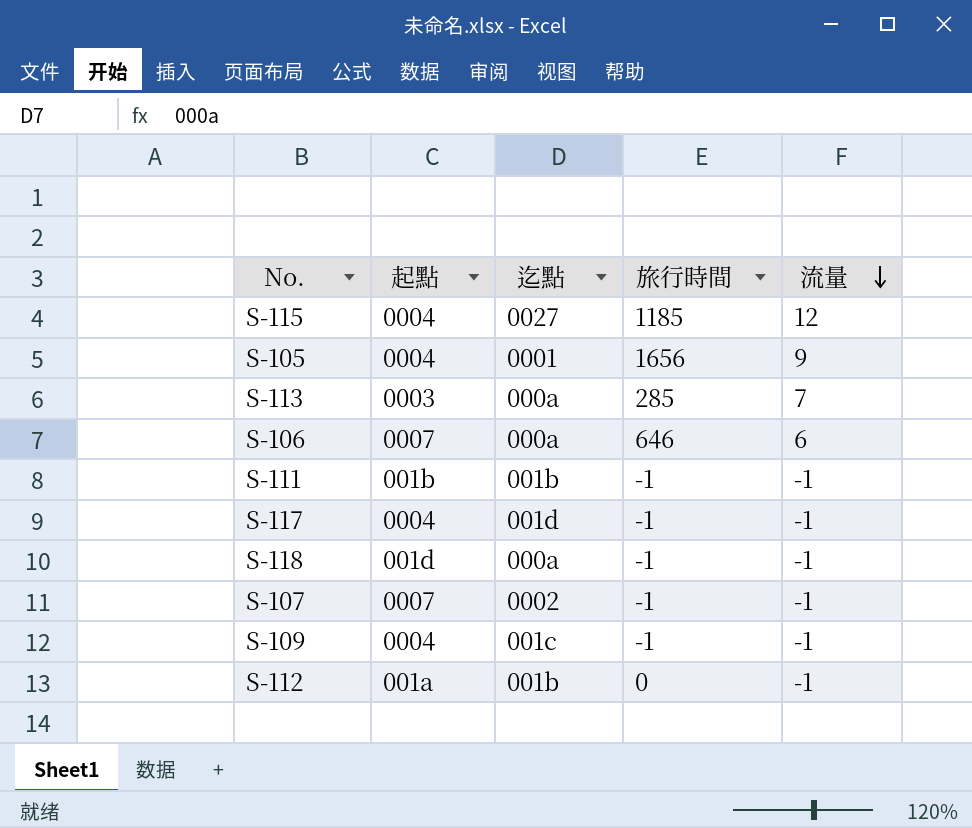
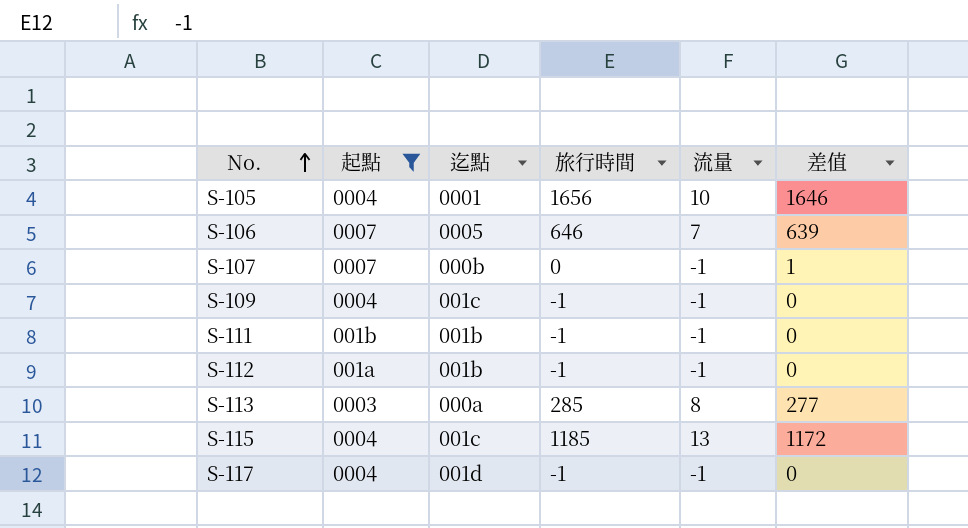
filter: none -> 起點 != 001d
row order: 流量 descending -> No. ascending
column 差值 | formula: none -> [旅行時間] - [流量]
S-105 | 流量: 9 -> 10
S-106 | 迄點: 000a -> 0005
S-106 | 流量: 6 -> 7
S-107 | 迄點: 0002 -> 000b
S-107 | 旅行時間: -1 -> 0
S-112 | 旅行時間: 0 -> -1
S-113 | 流量: 7 -> 8
S-115 | 迄點: 0027 -> 001c
S-115 | 流量: 12 -> 13

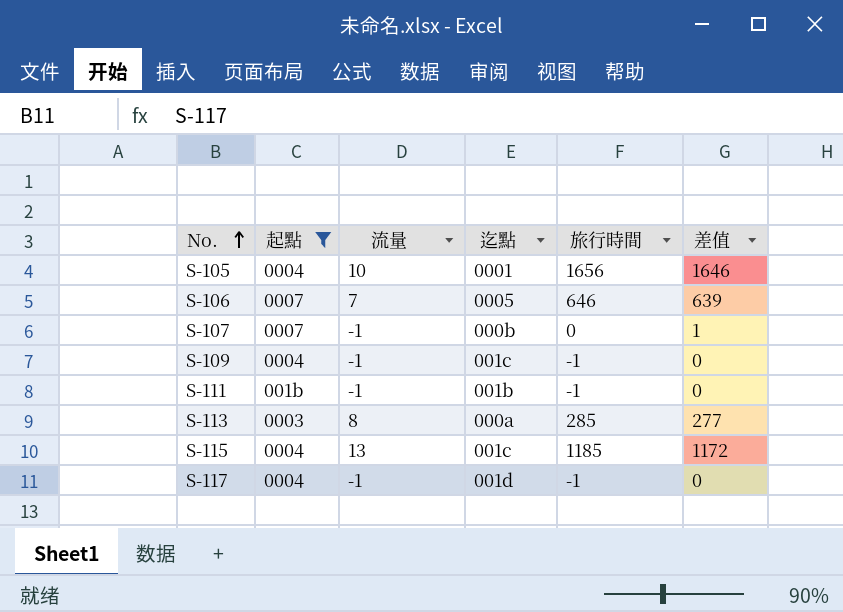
column 流量 | position: 5 -> 3
row S-112: 001a | 001b | -1 | -1 | 0 -> none

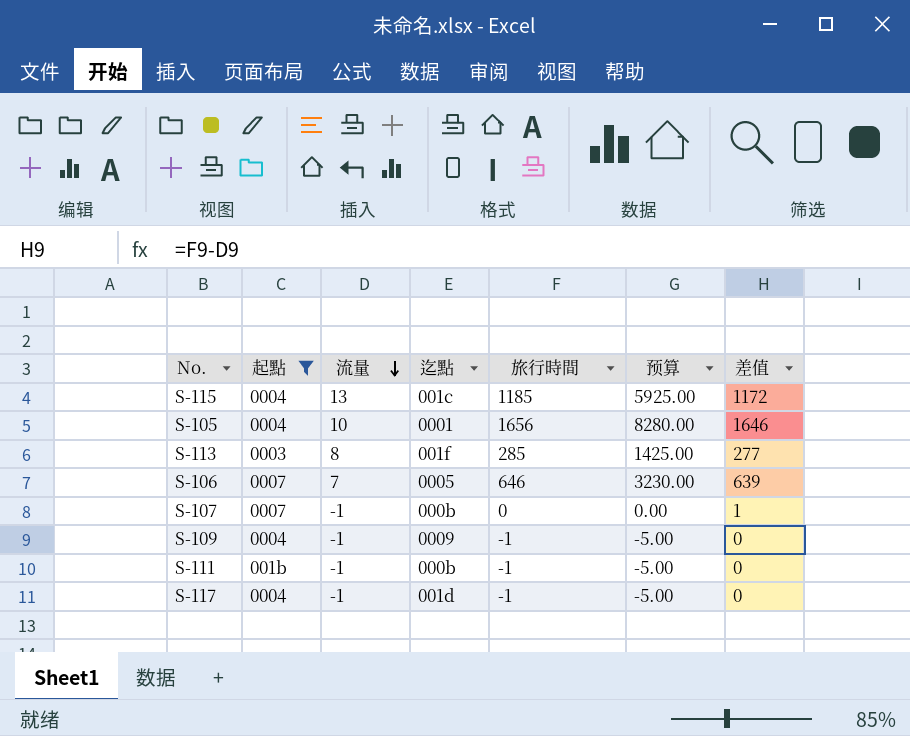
row order: No. ascending -> 流量 descending
column 预算 | formula: none -> [旅行時間] * 5
S-113 | 迄點: 000a -> 001f
S-109 | 迄點: 001c -> 0009
S-111 | 迄點: 001b -> 000b

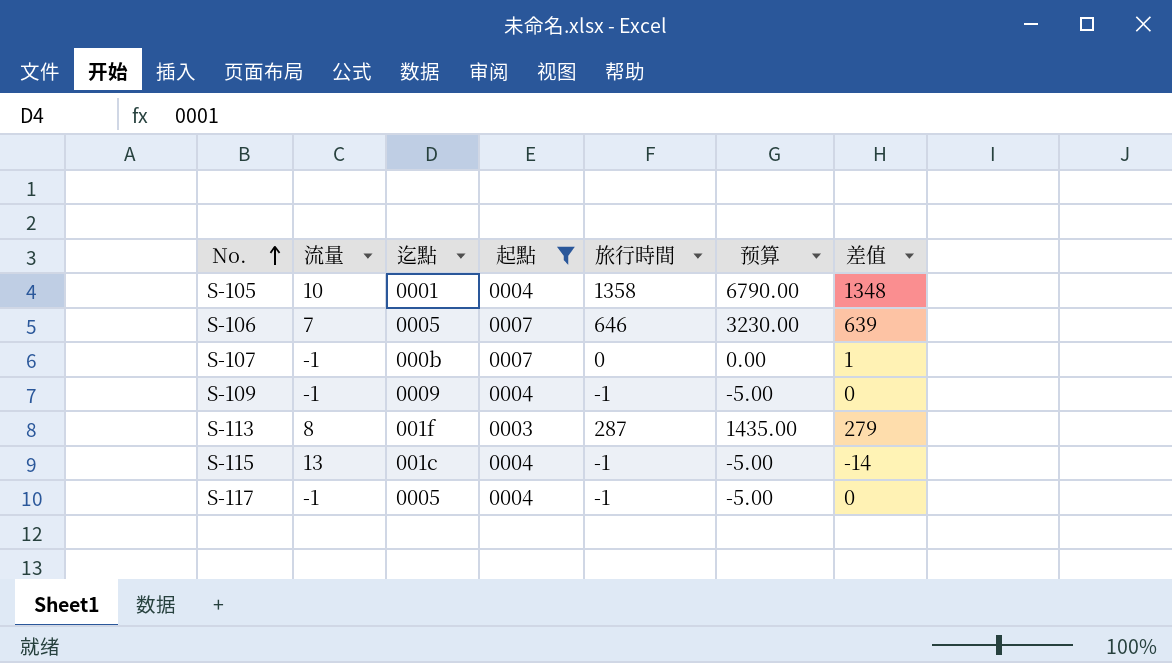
row order: 流量 descending -> No. ascending
column 起點 | position: 2 -> 4
row S-111: 001b | -1 | 000b | -1 | -5.00 | 0 -> none
S-105 | 旅行時間: 1656 -> 1358
S-105 | 预算: 8280.00 -> 6790.00
S-105 | 差值: 1646 -> 1348
S-113 | 旅行時間: 285 -> 287
S-113 | 预算: 1425.00 -> 1435.00
S-113 | 差值: 277 -> 279
S-115 | 旅行時間: 1185 -> -1
S-115 | 预算: 5925.00 -> -5.00
S-115 | 差值: 1172 -> -14
S-117 | 迄點: 001d -> 0005

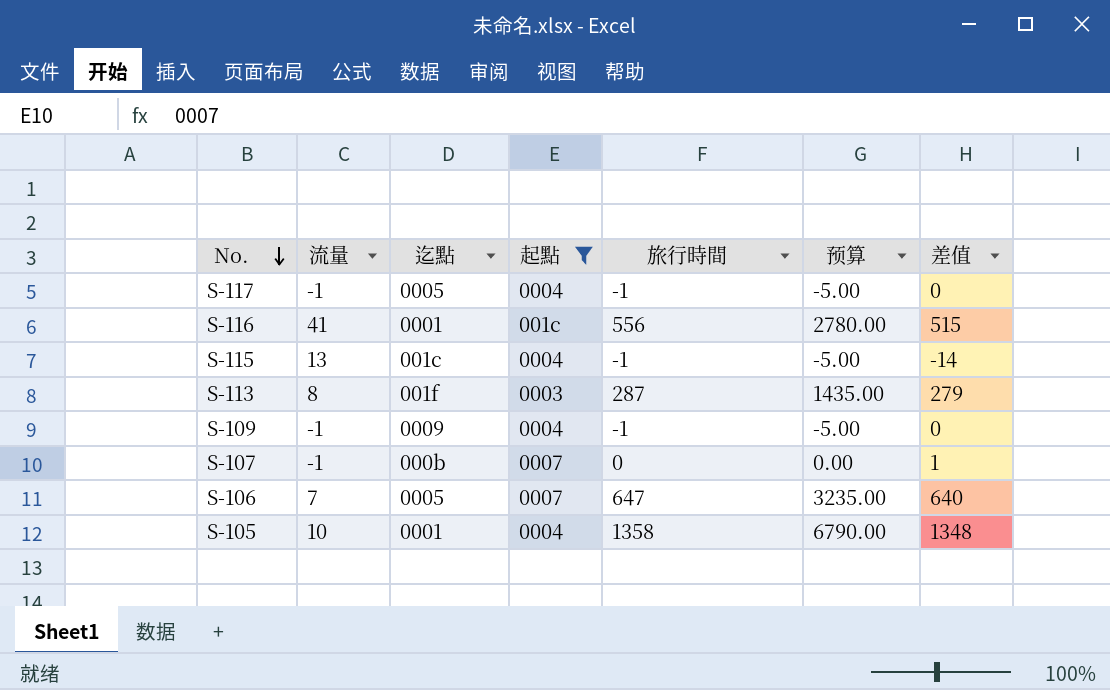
row order: No. ascending -> No. descending
row S-116: none -> 41 | 0001 | 001c | 556 | 2780.00 | 515
S-106 | 旅行時間: 646 -> 647
S-106 | 预算: 3230.00 -> 3235.00
S-106 | 差值: 639 -> 640

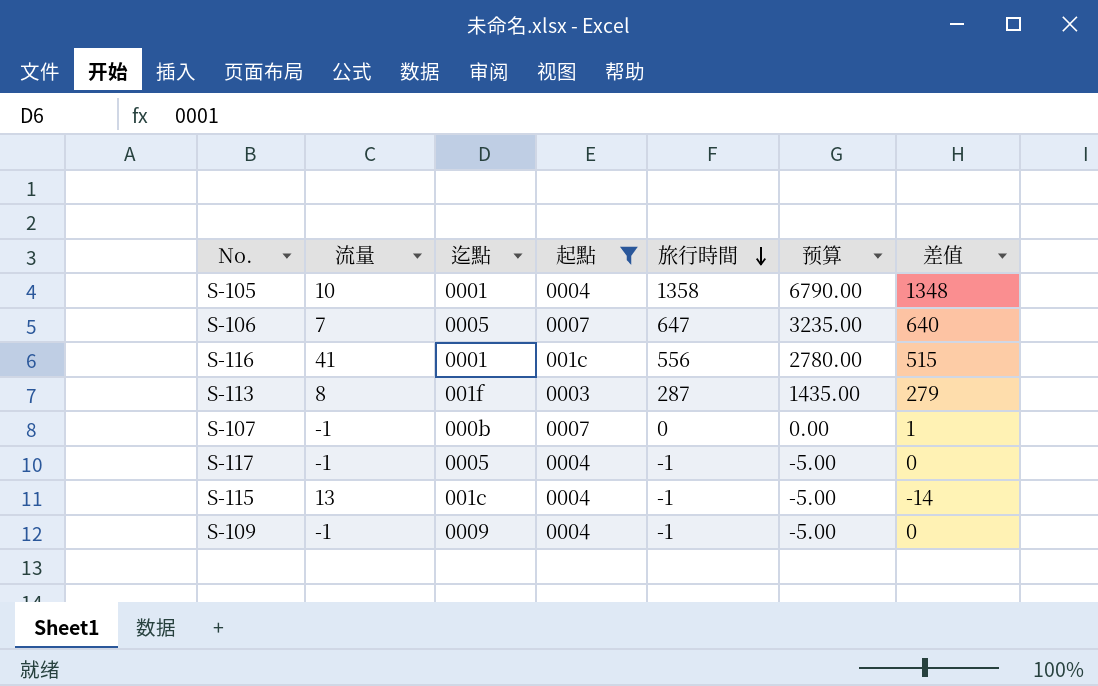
row order: No. descending -> 旅行時間 descending

